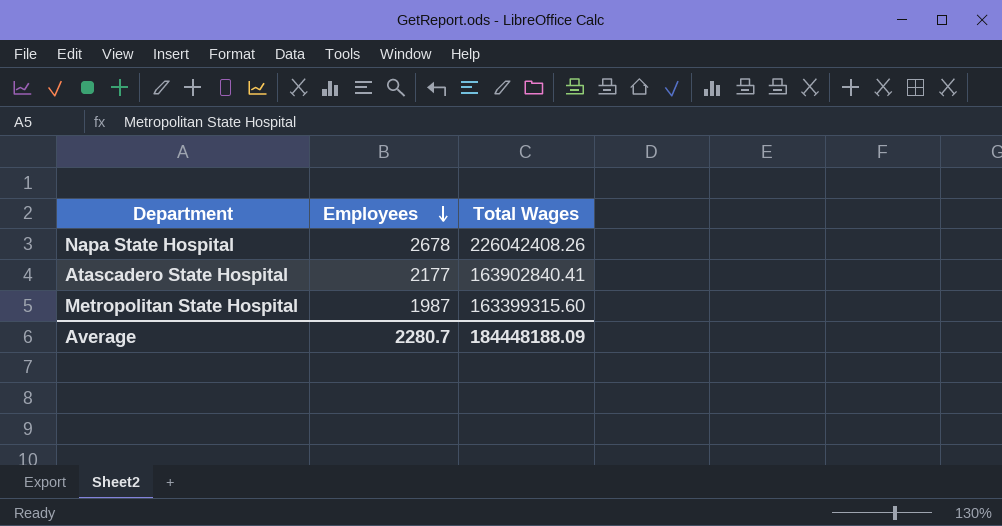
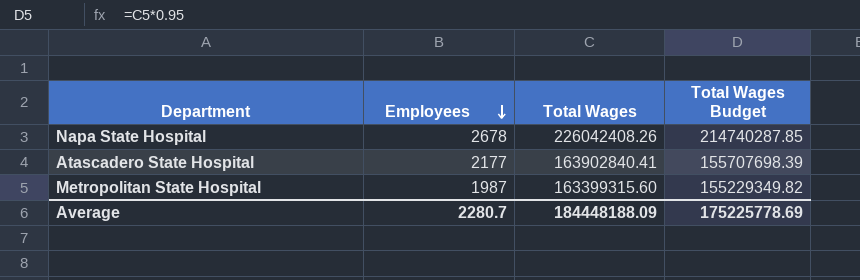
column Total Wages Budget | formula: none -> [Total Wages] * 0.95

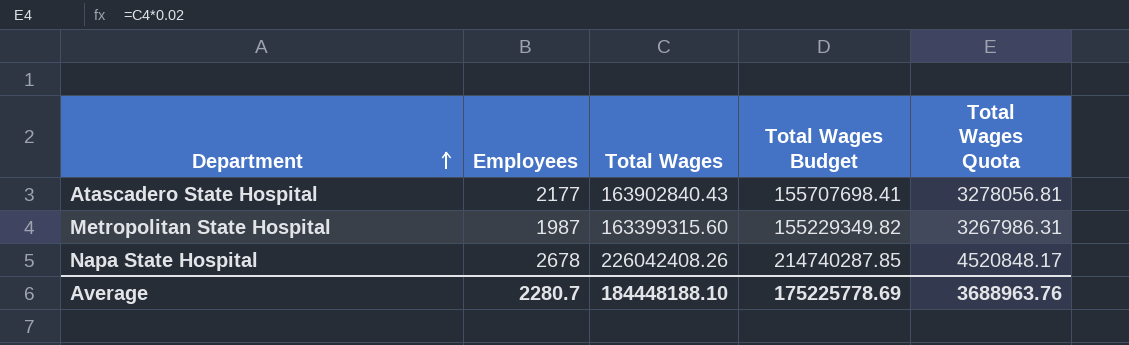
row order: Employees descending -> Department ascending
column Total Wages Quota | formula: none -> [Total Wages] * 0.02
Atascadero State Hospital | Total Wages: 163902840.41 -> 163902840.43
Atascadero State Hospital | Total Wages Budget: 155707698.39 -> 155707698.41
Average | Total Wages: 184448188.09 -> 184448188.10

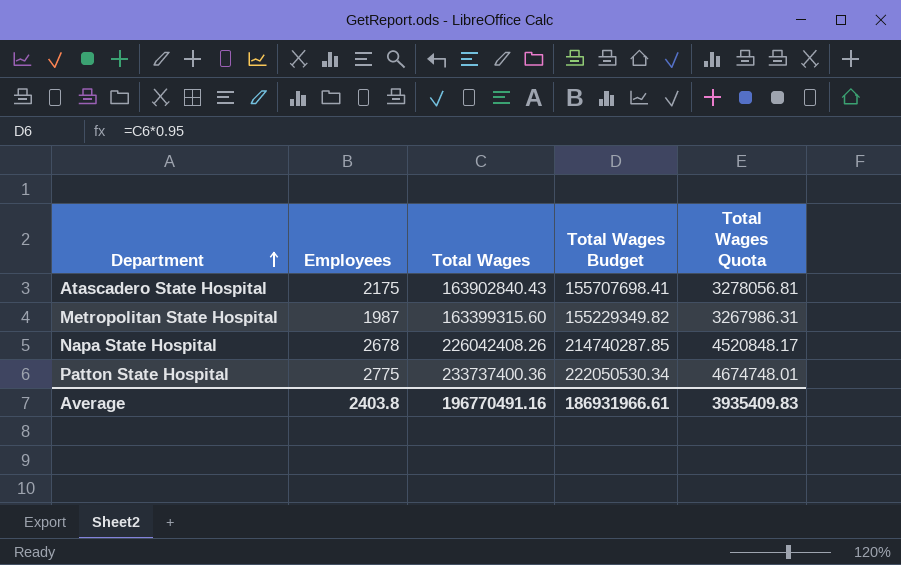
Atascadero State Hospital | Employees: 2177 -> 2175
row Patton State Hospital: none -> 2775 | 233737400.36 | 222050530.34 | 4674748.01
Average | Employees: 2280.7 -> 2403.8
Average | Total Wages: 184448188.10 -> 196770491.16
Average | Total Wages Budget: 175225778.69 -> 186931966.61
Average | Total Wages Quota: 3688963.76 -> 3935409.83

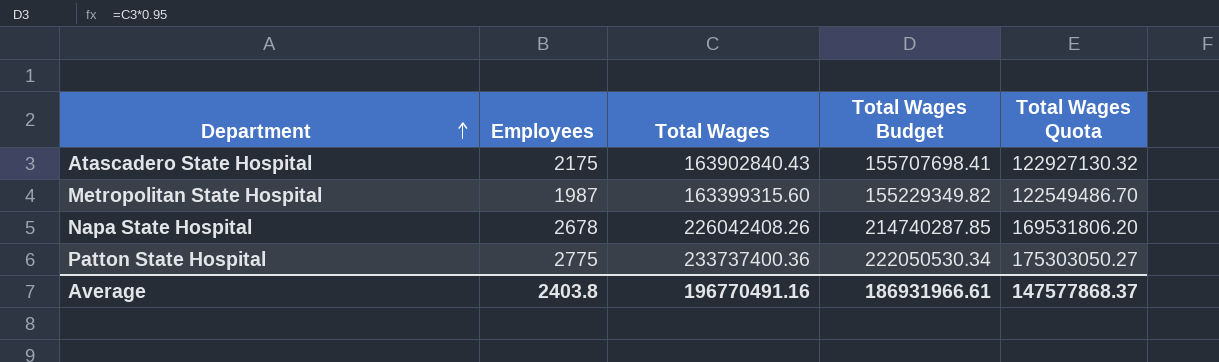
column Total Wages Quota | formula: [Total Wages] * 0.02 -> [Total Wages] * 0.75
Average | Total Wages Quota: 3935409.83 -> 147577868.37

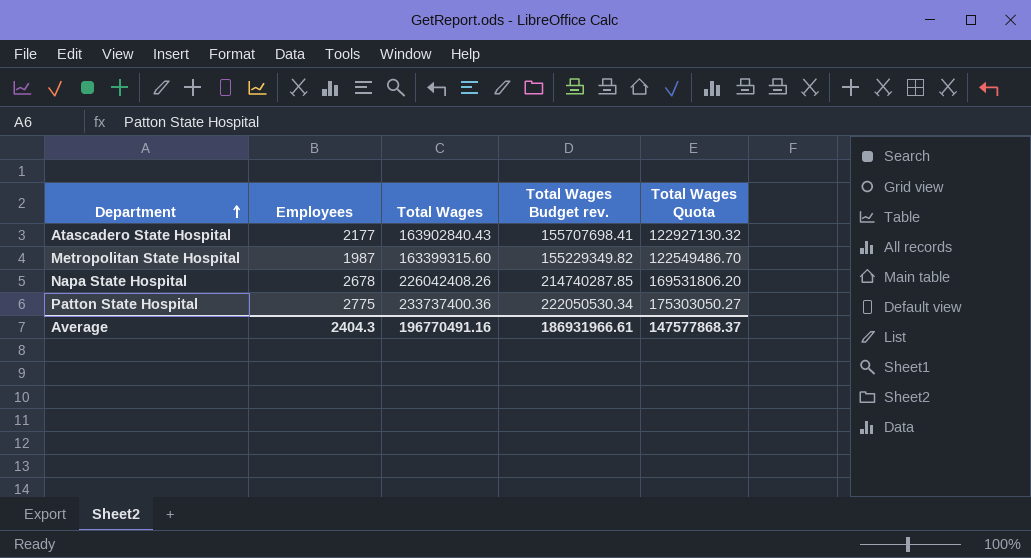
column name: Total Wages Budget -> Total Wages Budget rev.
Atascadero State Hospital | Employees: 2175 -> 2177
Average | Employees: 2403.8 -> 2404.3

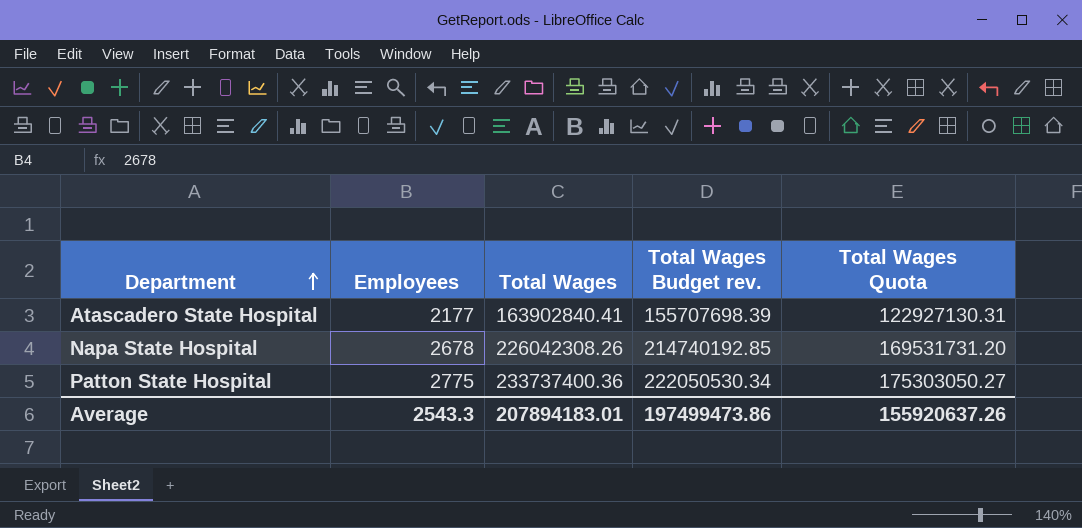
row Metropolitan State Hospital: 1987 | 163399315.60 | 155229349.82 | 122549486.70 -> none
Atascadero State Hospital | Total Wages: 163902840.43 -> 163902840.41
Atascadero State Hospital | Total Wages Budget rev.: 155707698.41 -> 155707698.39
Atascadero State Hospital | Total Wages Quota: 122927130.32 -> 122927130.31
Napa State Hospital | Total Wages: 226042408.26 -> 226042308.26
Napa State Hospital | Total Wages Budget rev.: 214740287.85 -> 214740192.85
Napa State Hospital | Total Wages Quota: 169531806.20 -> 169531731.20
Average | Employees: 2404.3 -> 2543.3
Average | Total Wages: 196770491.16 -> 207894183.01
Average | Total Wages Budget rev.: 186931966.61 -> 197499473.86
Average | Total Wages Quota: 147577868.37 -> 155920637.26

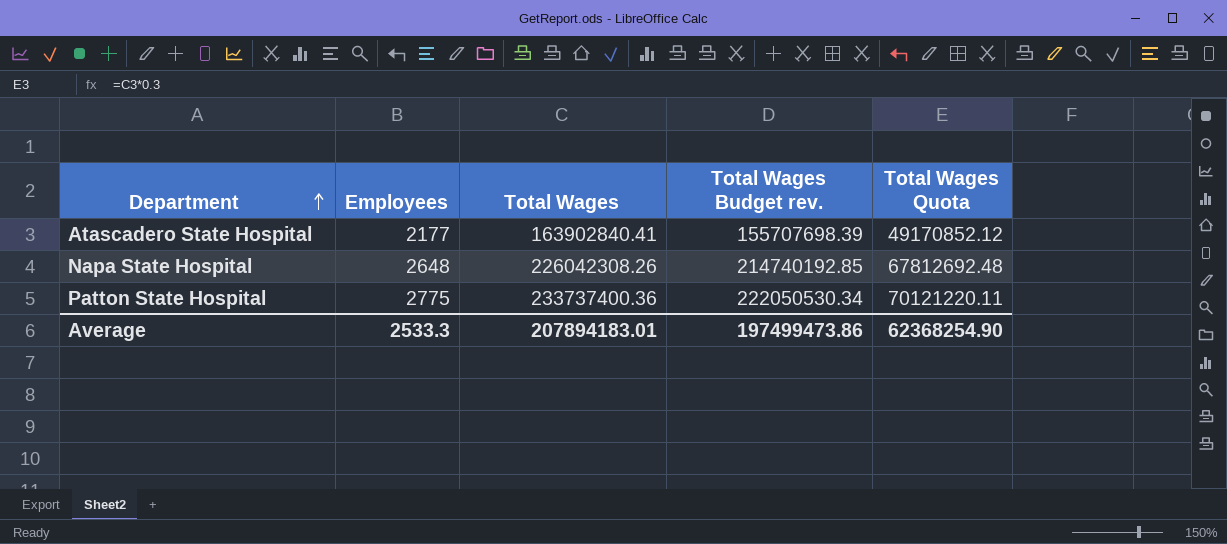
column Total Wages Quota | formula: [Total Wages] * 0.75 -> [Total Wages] * 0.3
Napa State Hospital | Employees: 2678 -> 2648
Average | Employees: 2543.3 -> 2533.3
Average | Total Wages Quota: 155920637.26 -> 62368254.90

